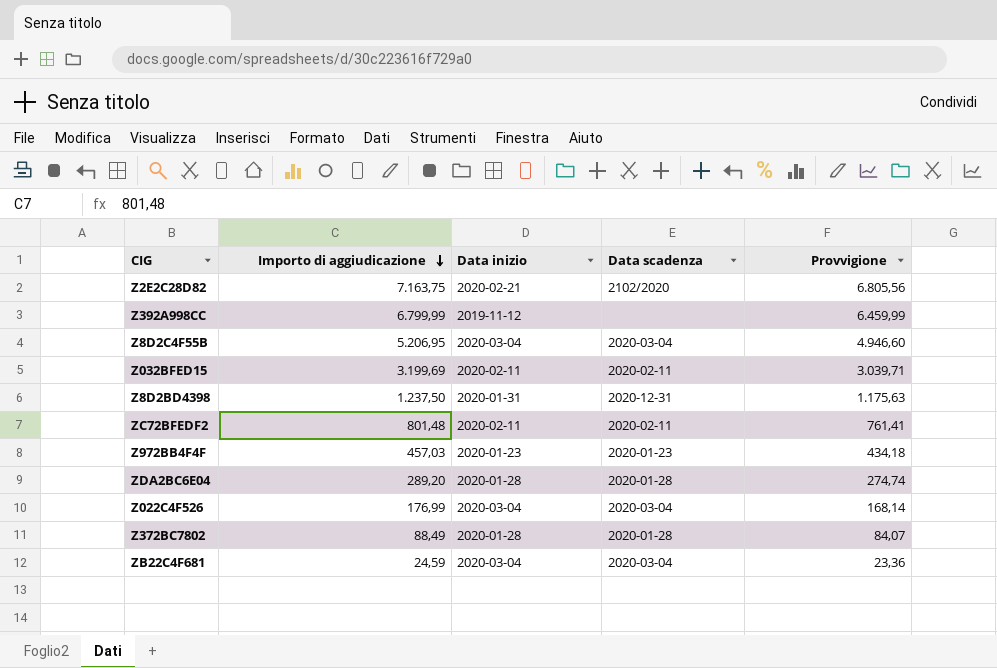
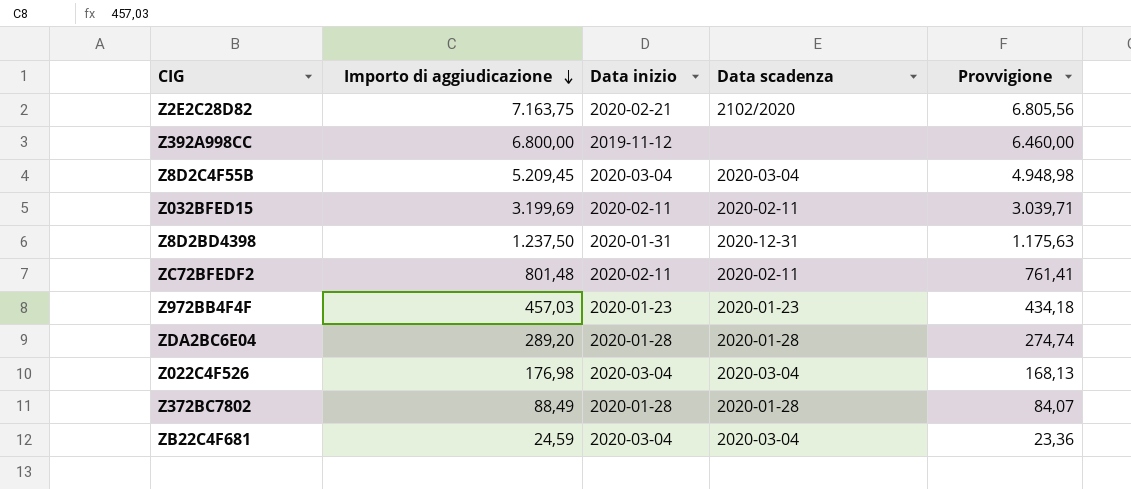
Z392A998CC | Importo di aggiudicazione: 6.799,99 -> 6.800,00
Z392A998CC | Provvigione: 6.459,99 -> 6.460,00
Z8D2C4F55B | Importo di aggiudicazione: 5.206,95 -> 5.209,45
Z8D2C4F55B | Provvigione: 4.946,60 -> 4.948,98
Z022C4F526 | Importo di aggiudicazione: 176,99 -> 176,98
Z022C4F526 | Provvigione: 168,14 -> 168,13

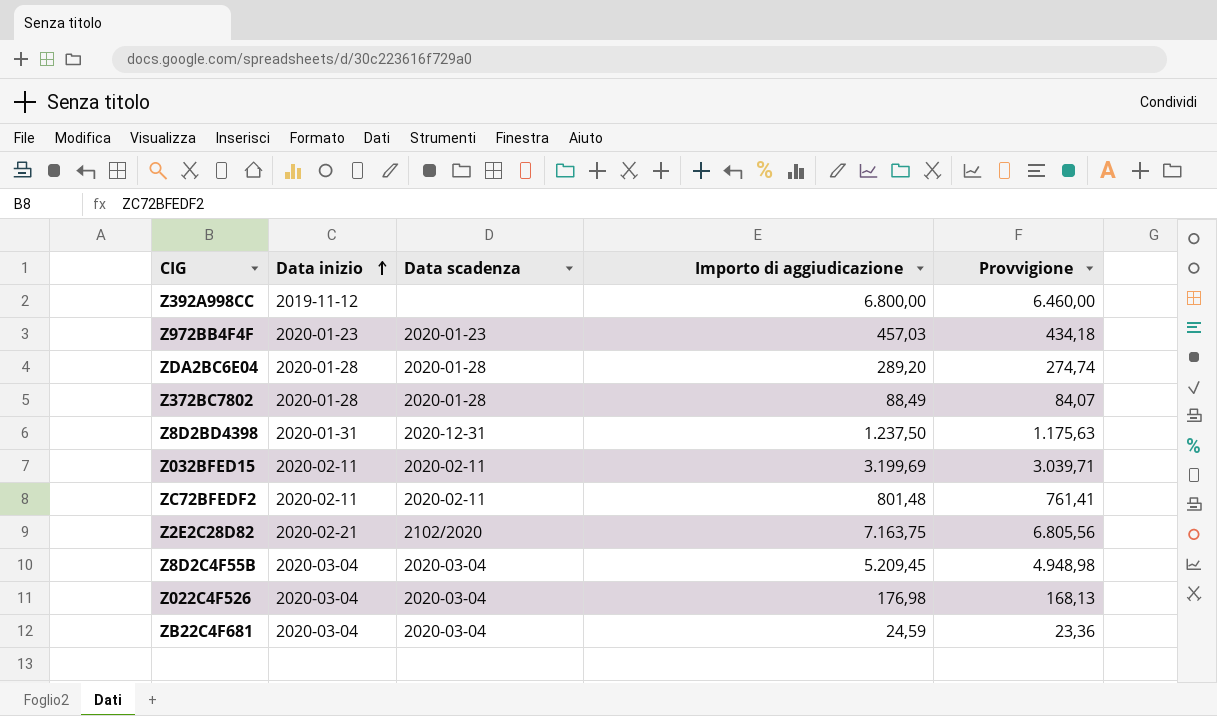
row order: Importo di aggiudicazione descending -> Data inizio ascending
column Importo di aggiudicazione | position: 2 -> 4

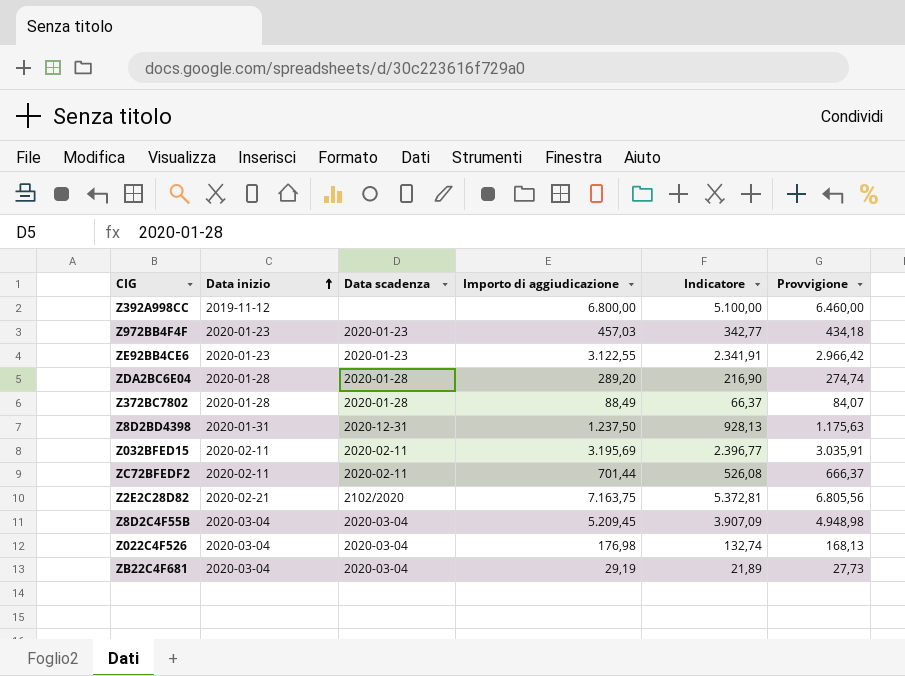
column Indicatore | formula: none -> [Importo di aggiudicazione] * 0,75
row ZE92BB4CE6: none -> 2020-01-23 | 2020-01-23 | 3.122,55 | 2.341,91 | 2.966,42
Z032BFED15 | Importo di aggiudicazione: 3.199,69 -> 3.195,69
Z032BFED15 | Provvigione: 3.039,71 -> 3.035,91
ZC72BFEDF2 | Importo di aggiudicazione: 801,48 -> 701,44
ZC72BFEDF2 | Provvigione: 761,41 -> 666,37
ZB22C4F681 | Importo di aggiudicazione: 24,59 -> 29,19
ZB22C4F681 | Provvigione: 23,36 -> 27,73

